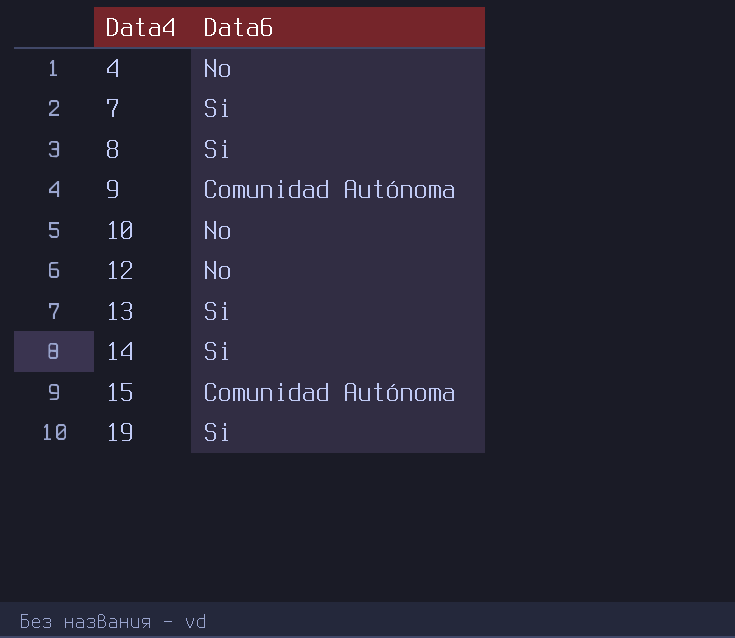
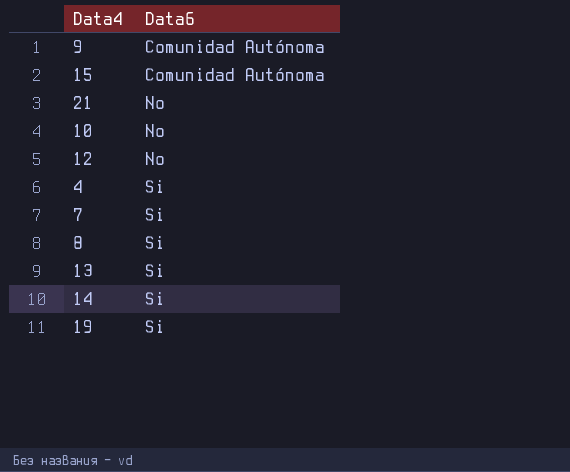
row order: Data4 ascending -> Data6 ascending
row 21: none -> No
4 | Data6: No -> Si

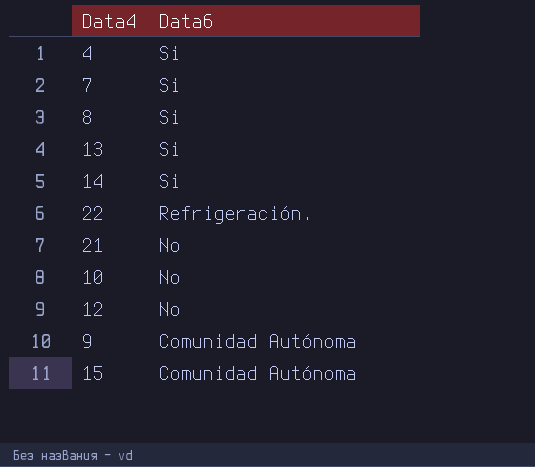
row order: Data6 ascending -> Data6 descending
row 19: Si -> none
row 22: none -> Refrigeración.

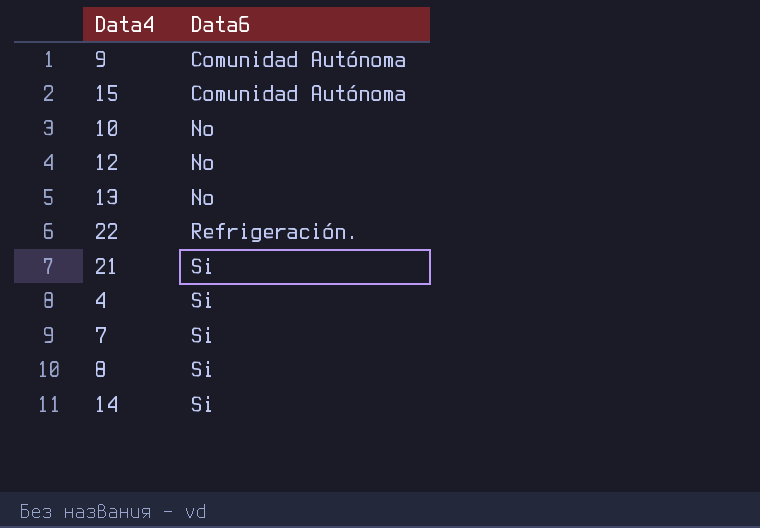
row order: Data6 descending -> Data6 ascending
13 | Data6: Si -> No
21 | Data6: No -> Si

